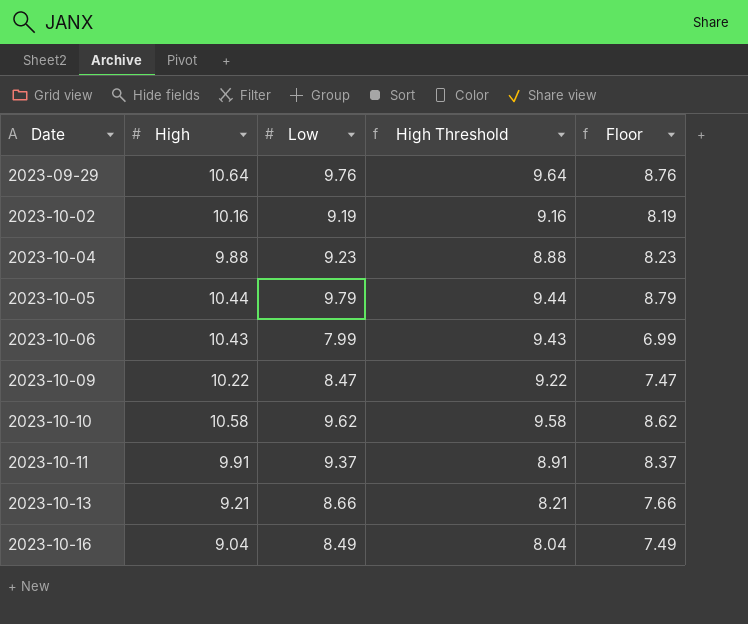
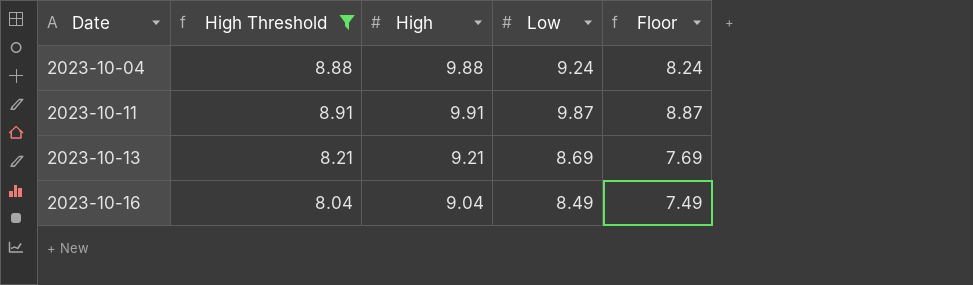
filter: none -> High Threshold <= 8.91
column High Threshold | position: 4 -> 2
2023-10-04 | Low: 9.23 -> 9.24
2023-10-04 | Floor: 8.23 -> 8.24
2023-10-11 | Low: 9.37 -> 9.87
2023-10-11 | Floor: 8.37 -> 8.87
2023-10-13 | Low: 8.66 -> 8.69
2023-10-13 | Floor: 7.66 -> 7.69

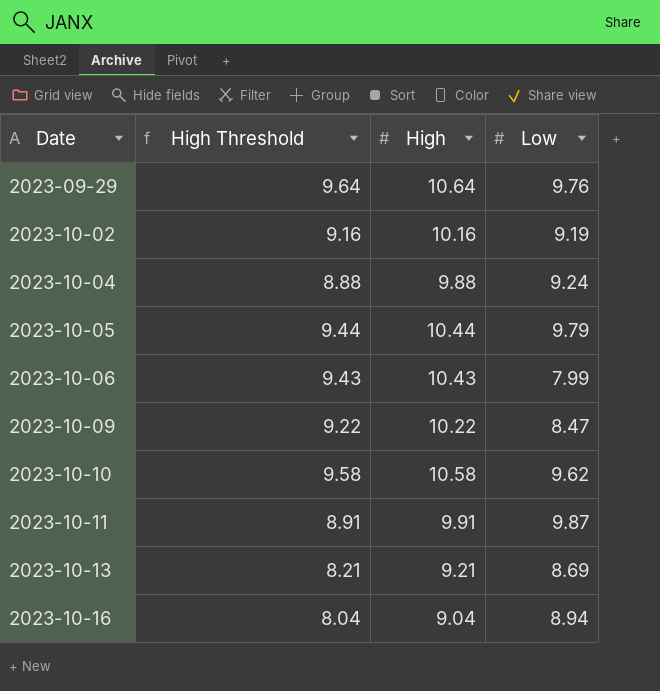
filter: High Threshold <= 8.91 -> none
column Floor | formula: [Low] - 1 -> none
2023-10-16 | Low: 8.49 -> 8.94

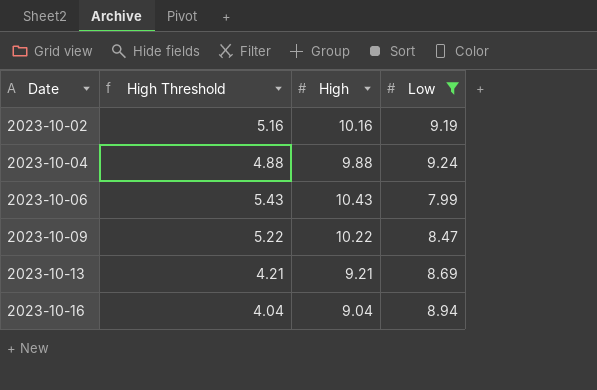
filter: none -> Low <= 9.24
column High Threshold | formula: [High] - 1 -> [High] - 5

